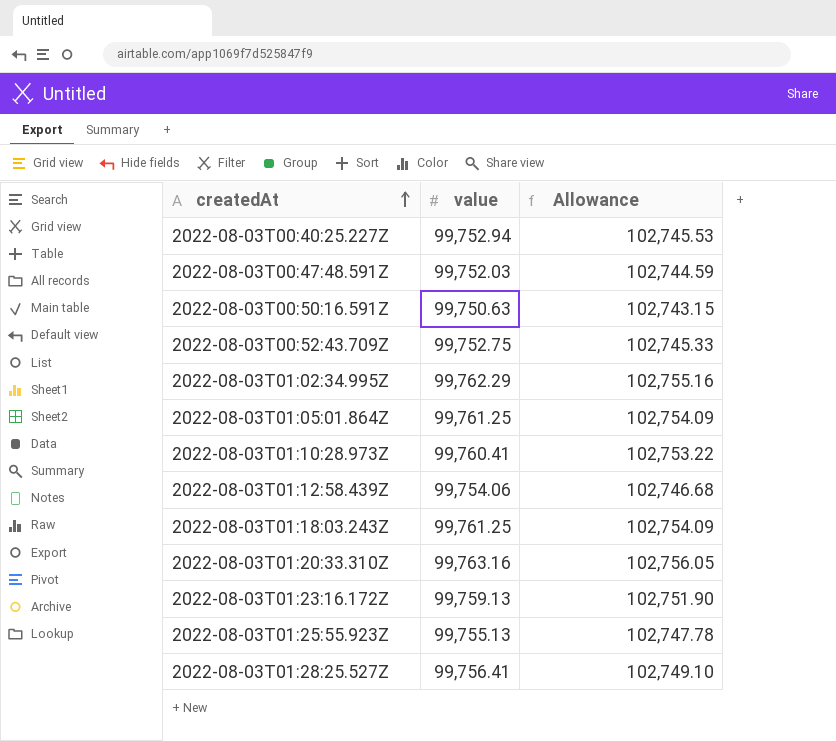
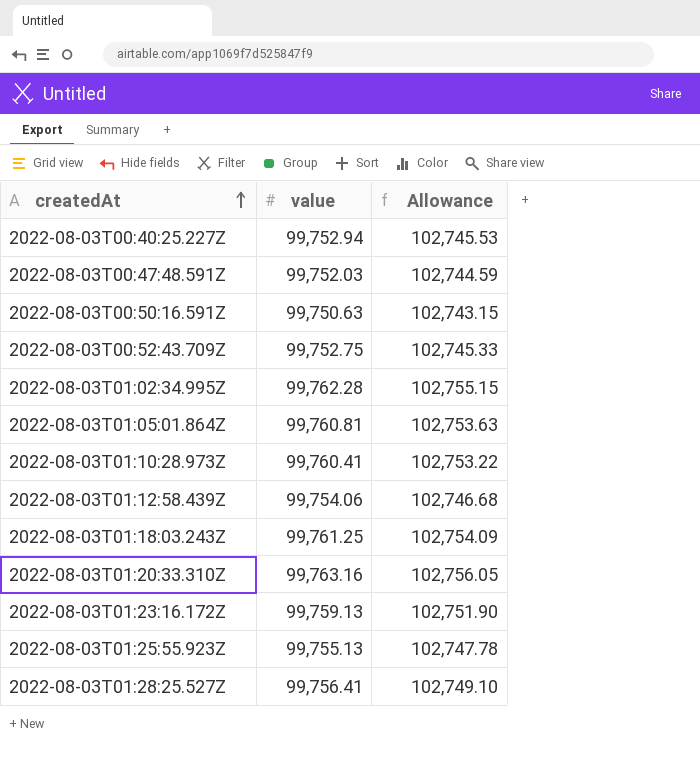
2022-08-03T01:02:34.995Z | value: 99,762.29 -> 99,762.28
2022-08-03T01:02:34.995Z | Allowance: 102,755.16 -> 102,755.15
2022-08-03T01:05:01.864Z | value: 99,761.25 -> 99,760.81
2022-08-03T01:05:01.864Z | Allowance: 102,754.09 -> 102,753.63

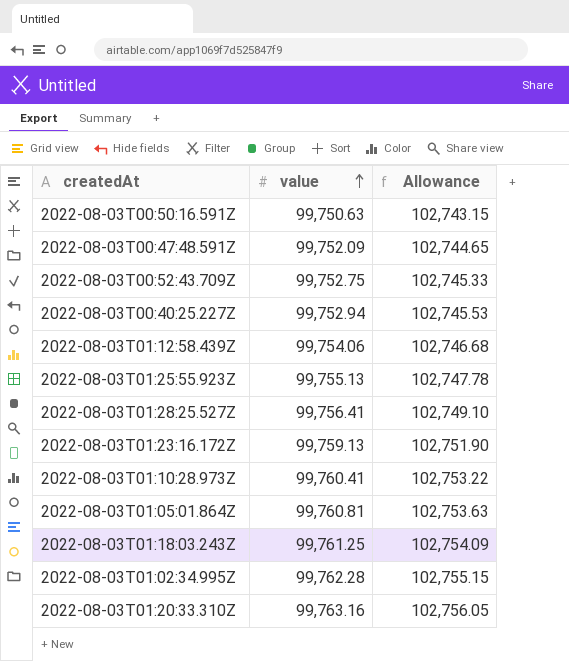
row order: createdAt ascending -> value ascending
2022-08-03T00:47:48.591Z | value: 99,752.03 -> 99,752.09
2022-08-03T00:47:48.591Z | Allowance: 102,744.59 -> 102,744.65

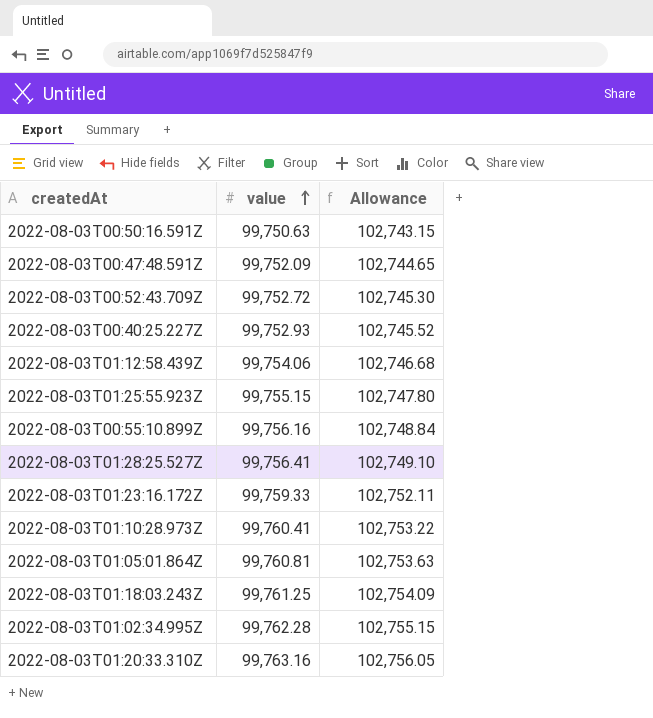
2022-08-03T00:52:43.709Z | value: 99,752.75 -> 99,752.72
2022-08-03T00:52:43.709Z | Allowance: 102,745.33 -> 102,745.30
2022-08-03T00:40:25.227Z | value: 99,752.94 -> 99,752.93
2022-08-03T00:40:25.227Z | Allowance: 102,745.53 -> 102,745.52
2022-08-03T01:25:55.923Z | value: 99,755.13 -> 99,755.15
2022-08-03T01:25:55.923Z | Allowance: 102,747.78 -> 102,747.80
row 2022-08-03T00:55:10.899Z: none -> 99,756.16 | 102,748.84
2022-08-03T01:23:16.172Z | value: 99,759.13 -> 99,759.33
2022-08-03T01:23:16.172Z | Allowance: 102,751.90 -> 102,752.11

